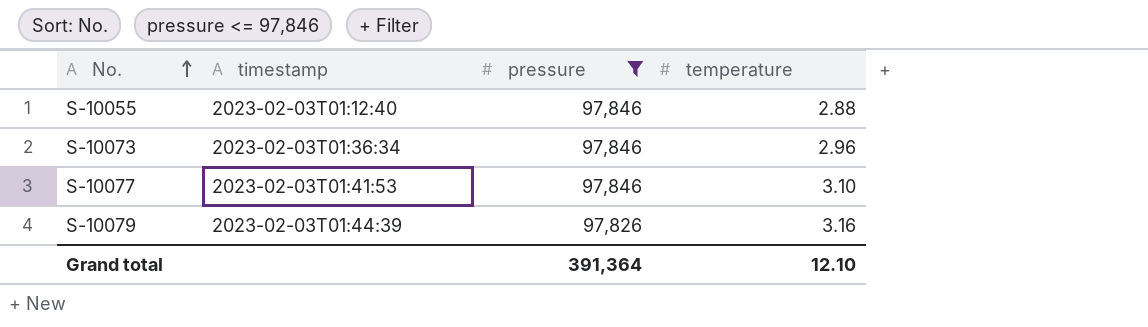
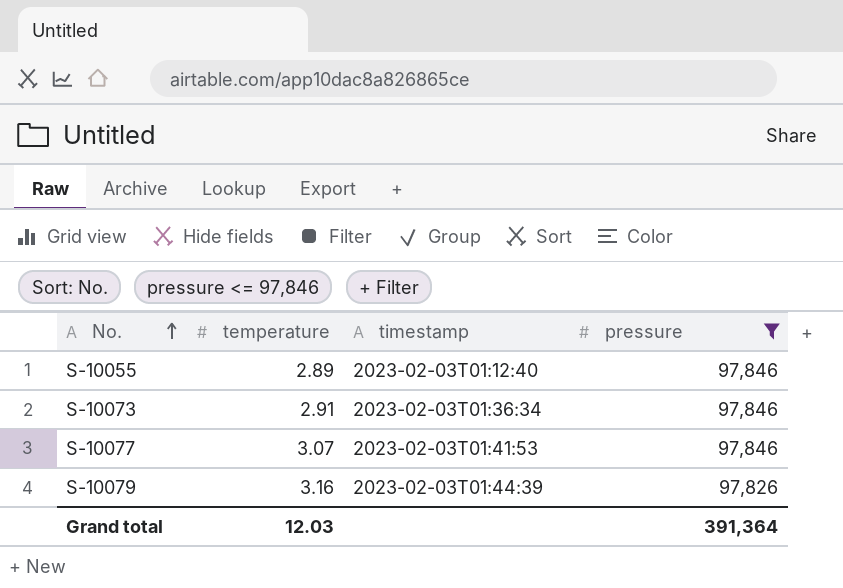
column temperature | position: 4 -> 2
S-10055 | temperature: 2.88 -> 2.89
S-10073 | temperature: 2.96 -> 2.91
S-10077 | temperature: 3.10 -> 3.07
Grand total | temperature: 12.10 -> 12.03

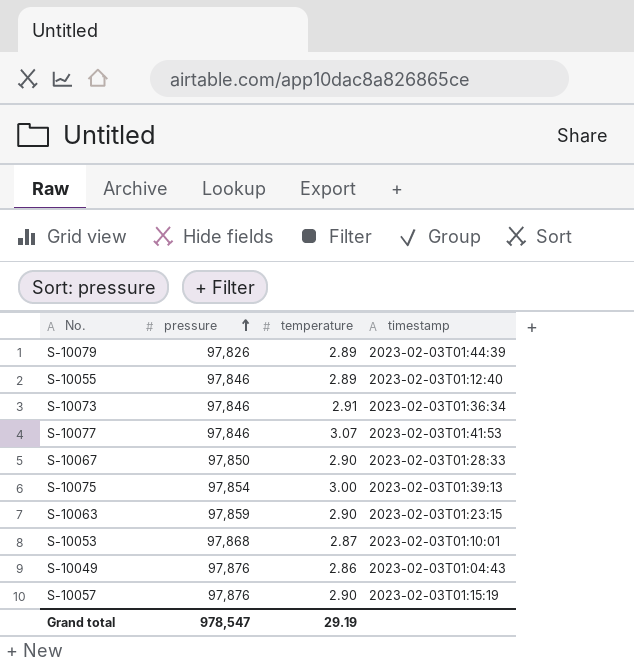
filter: pressure <= 97,846 -> none
row order: No. ascending -> pressure ascending
column pressure | position: 4 -> 2
S-10079 | temperature: 3.16 -> 2.89
Grand total | pressure: 391,364 -> 978,547
Grand total | temperature: 12.03 -> 29.19

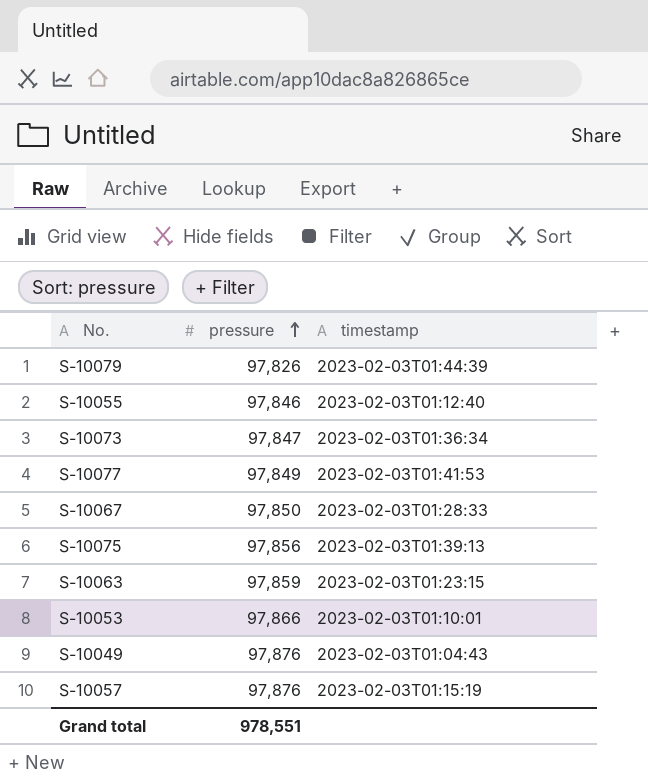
column temperature | position: 3 -> none
S-10073 | pressure: 97,846 -> 97,847
S-10077 | pressure: 97,846 -> 97,849
S-10075 | pressure: 97,854 -> 97,856
S-10053 | pressure: 97,868 -> 97,866
Grand total | pressure: 978,547 -> 978,551

